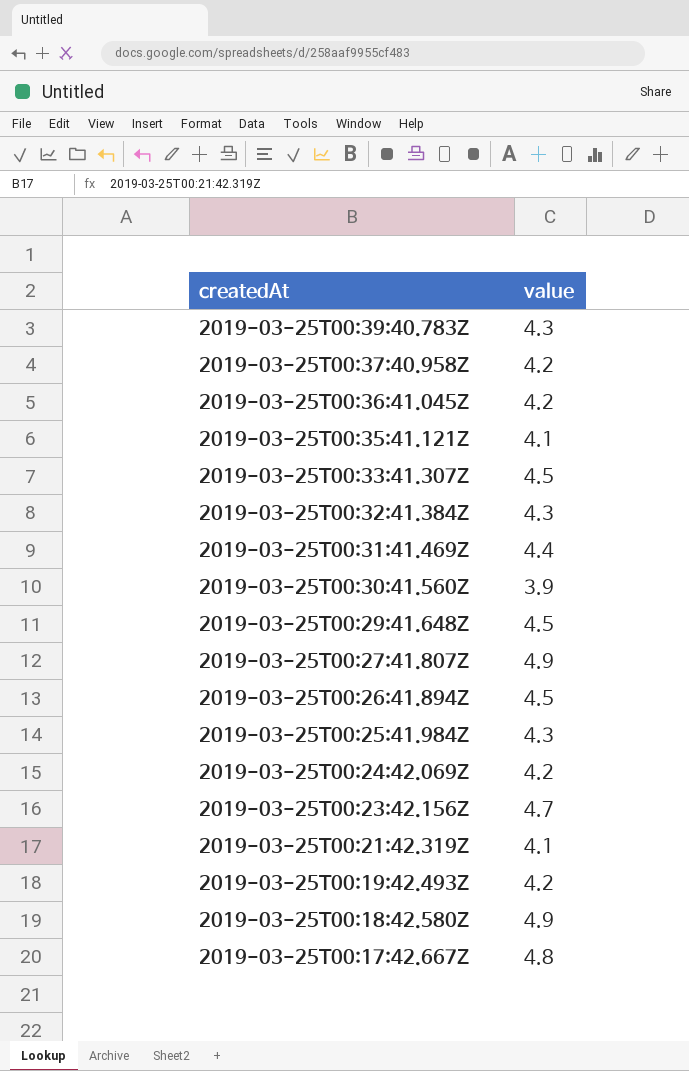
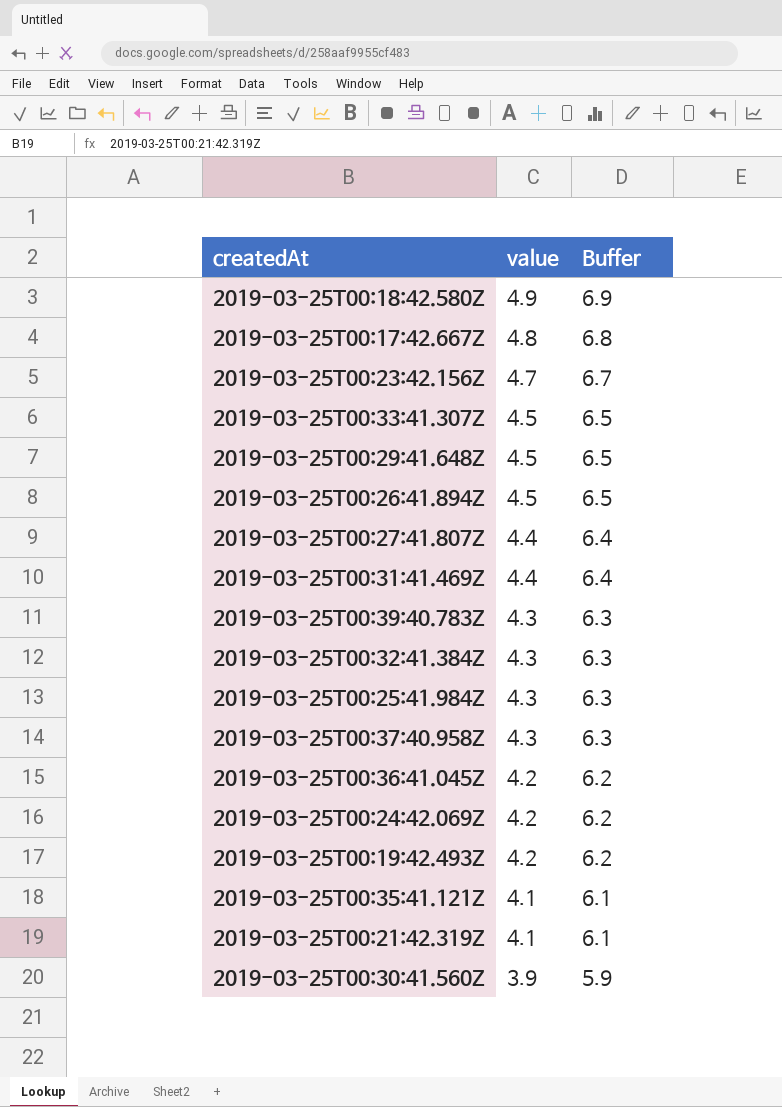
row order: createdAt descending -> value descending
column Buffer | formula: none -> [value] + 2
2019-03-25T00:27:41.807Z | value: 4.9 -> 4.4
2019-03-25T00:37:40.958Z | value: 4.2 -> 4.3

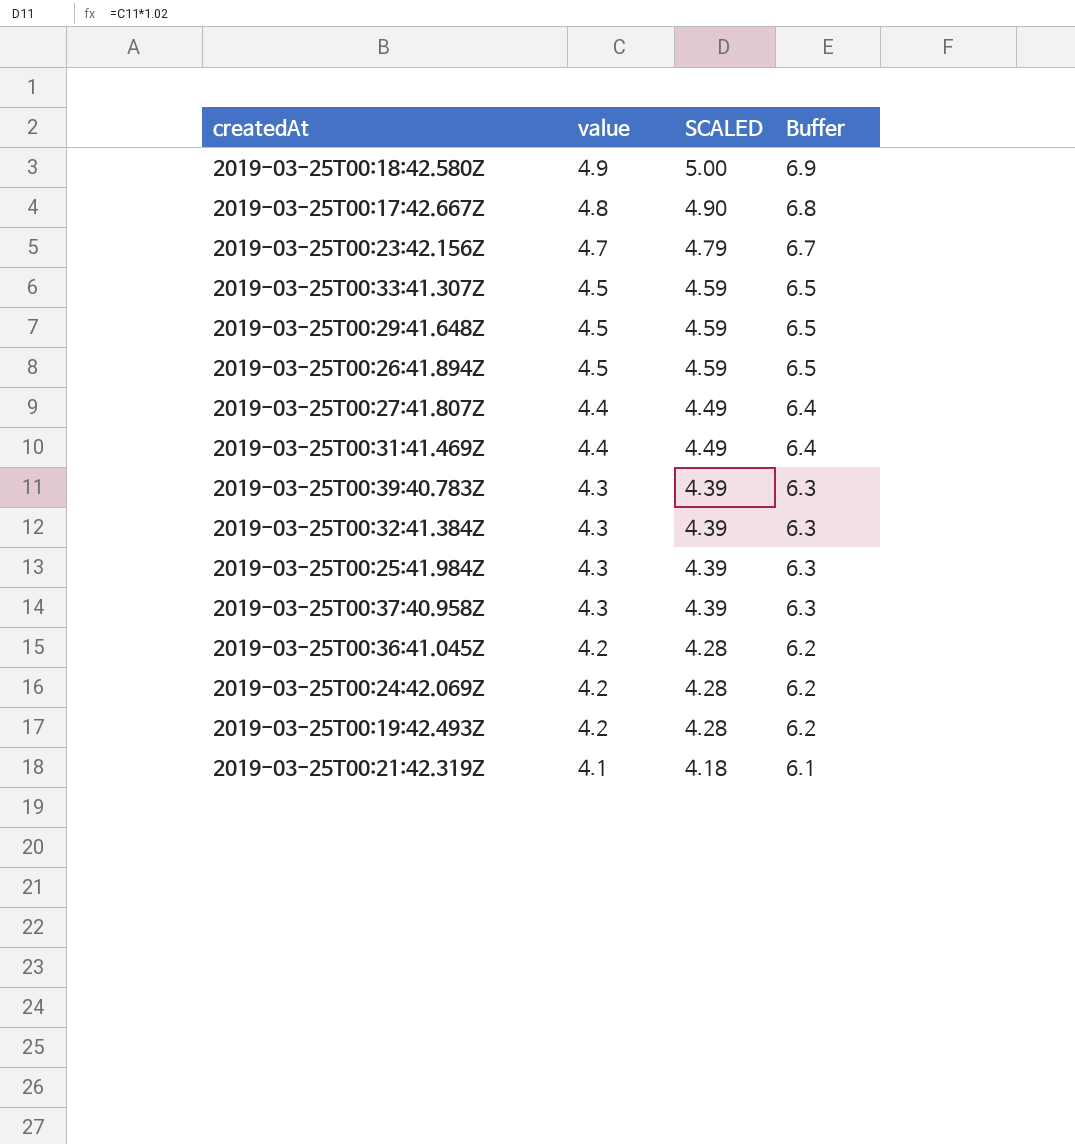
column SCALED | formula: none -> [value] * 1.02
row 2019-03-25T00:35:41.121Z: 4.1 | 6.1 -> none
row 2019-03-25T00:30:41.560Z: 3.9 | 5.9 -> none

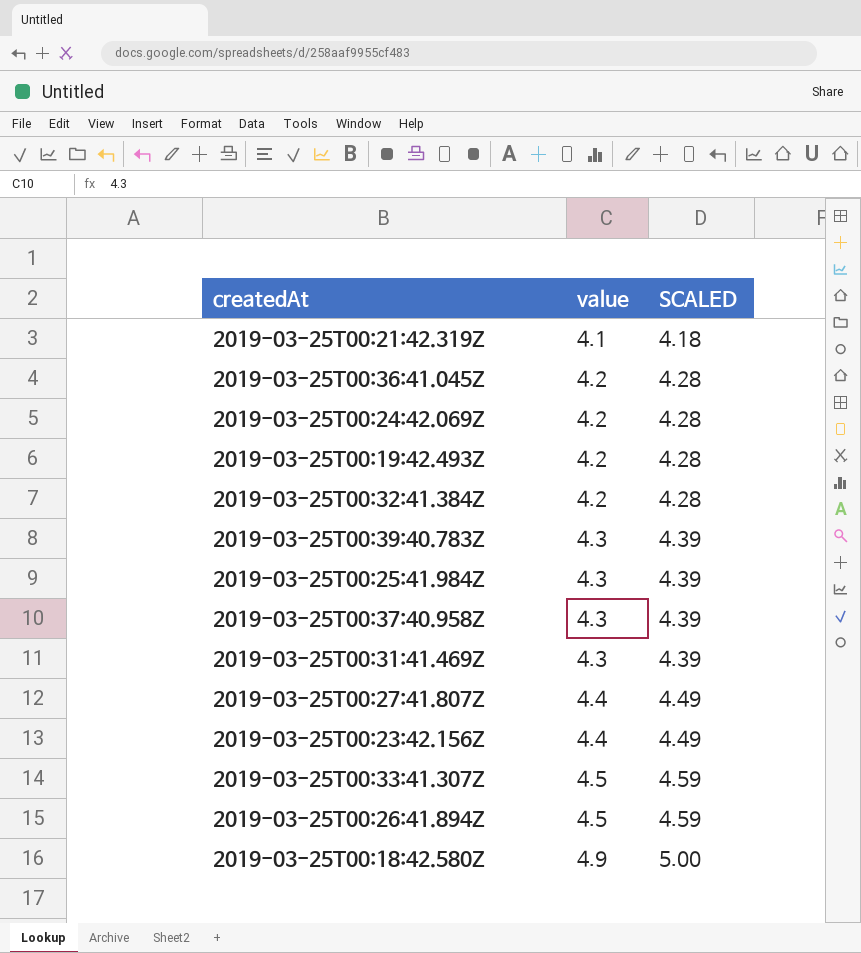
row order: value descending -> value ascending
column Buffer | formula: [value] + 2 -> none
row 2019-03-25T00:17:42.667Z: 4.8 | 4.90 | 6.8 -> none
row 2019-03-25T00:29:41.648Z: 4.5 | 4.59 | 6.5 -> none
2019-03-25T00:32:41.384Z | value: 4.3 -> 4.2
2019-03-25T00:32:41.384Z | SCALED: 4.39 -> 4.28
2019-03-25T00:31:41.469Z | value: 4.4 -> 4.3
2019-03-25T00:31:41.469Z | SCALED: 4.49 -> 4.39
2019-03-25T00:23:42.156Z | value: 4.7 -> 4.4
2019-03-25T00:23:42.156Z | SCALED: 4.79 -> 4.49

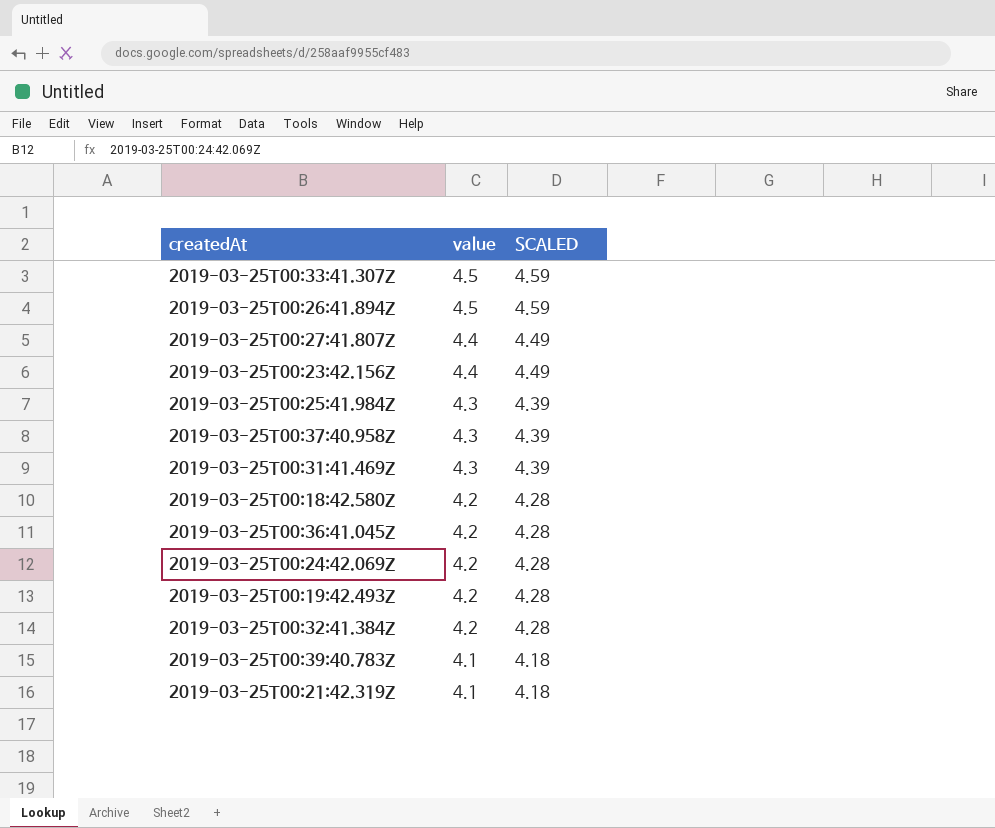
row order: value ascending -> value descending
2019-03-25T00:18:42.580Z | value: 4.9 -> 4.2
2019-03-25T00:18:42.580Z | SCALED: 5.00 -> 4.28
2019-03-25T00:39:40.783Z | value: 4.3 -> 4.1
2019-03-25T00:39:40.783Z | SCALED: 4.39 -> 4.18

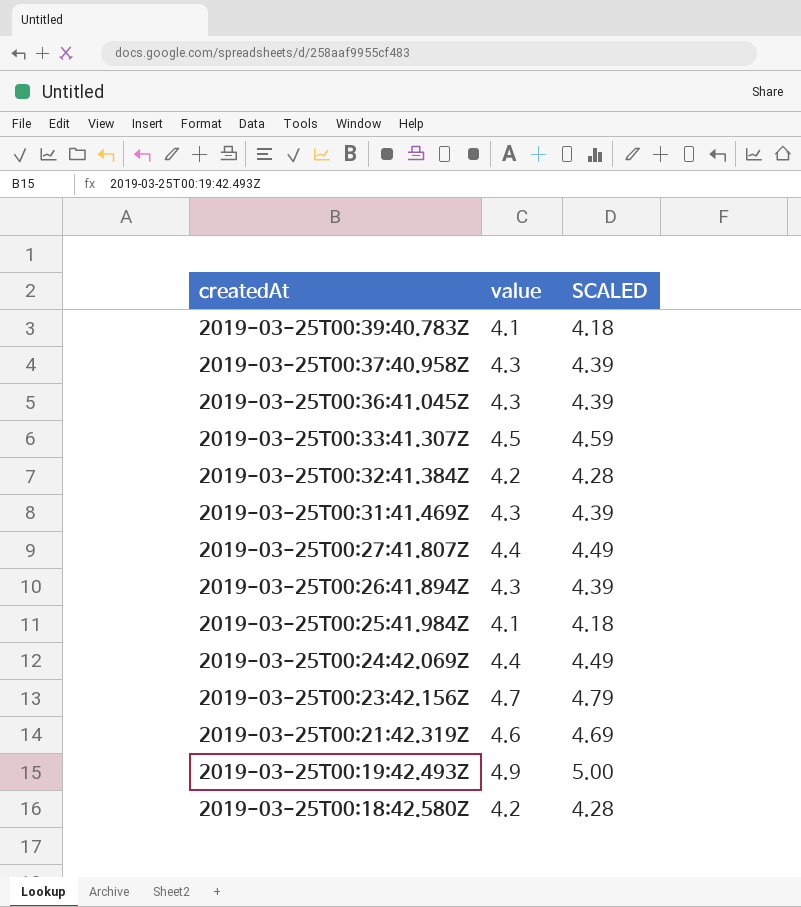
row order: value descending -> createdAt descending
2019-03-25T00:36:41.045Z | value: 4.2 -> 4.3
2019-03-25T00:36:41.045Z | SCALED: 4.28 -> 4.39
2019-03-25T00:26:41.894Z | value: 4.5 -> 4.3
2019-03-25T00:26:41.894Z | SCALED: 4.59 -> 4.39
2019-03-25T00:25:41.984Z | value: 4.3 -> 4.1
2019-03-25T00:25:41.984Z | SCALED: 4.39 -> 4.18
2019-03-25T00:24:42.069Z | value: 4.2 -> 4.4
2019-03-25T00:24:42.069Z | SCALED: 4.28 -> 4.49
2019-03-25T00:23:42.156Z | value: 4.4 -> 4.7
2019-03-25T00:23:42.156Z | SCALED: 4.49 -> 4.79
2019-03-25T00:21:42.319Z | value: 4.1 -> 4.6
2019-03-25T00:21:42.319Z | SCALED: 4.18 -> 4.69
2019-03-25T00:19:42.493Z | value: 4.2 -> 4.9
2019-03-25T00:19:42.493Z | SCALED: 4.28 -> 5.00

